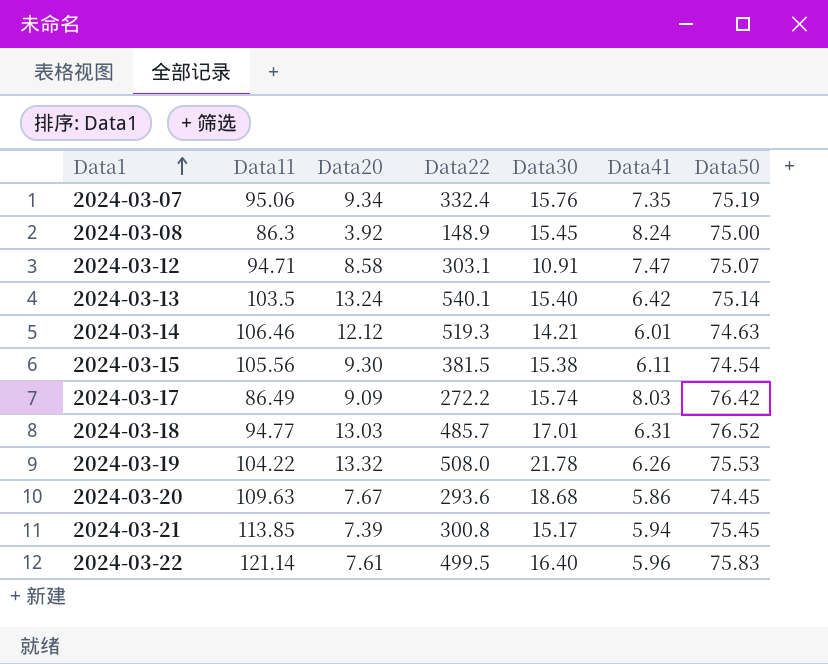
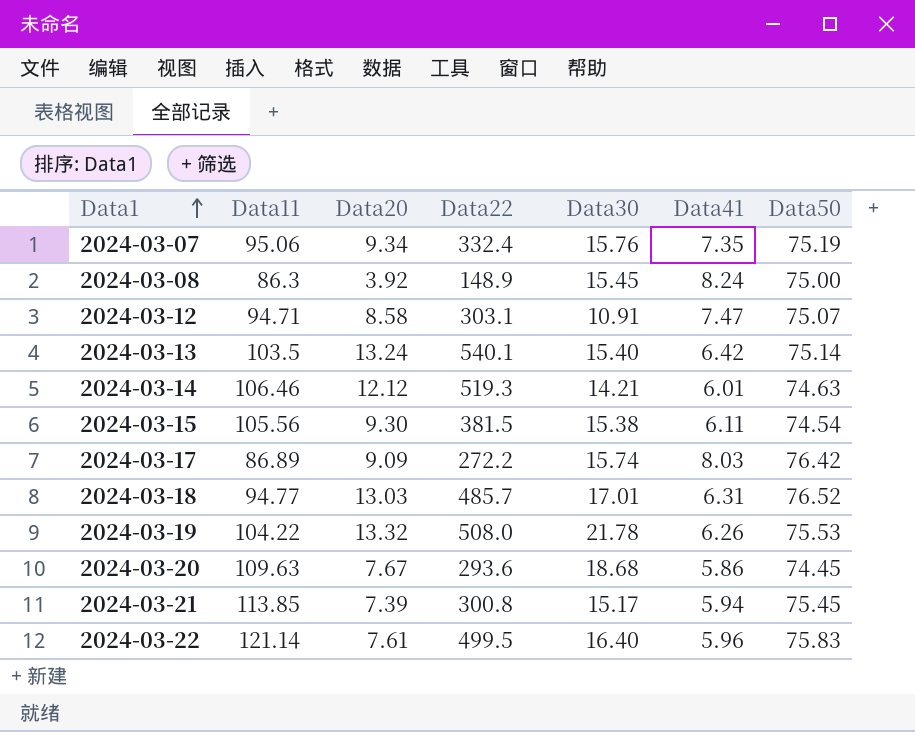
2024-03-17 | Data11: 86.49 -> 86.89

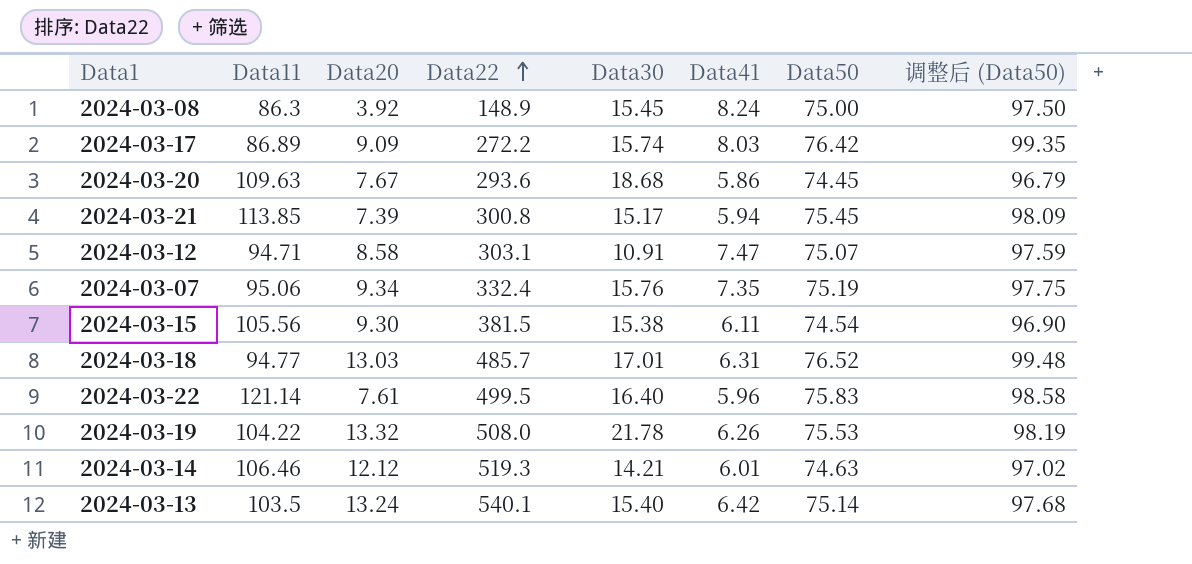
row order: Data1 ascending -> Data22 ascending
column 调整后 (Data50) | formula: none -> [Data50] * 1.3

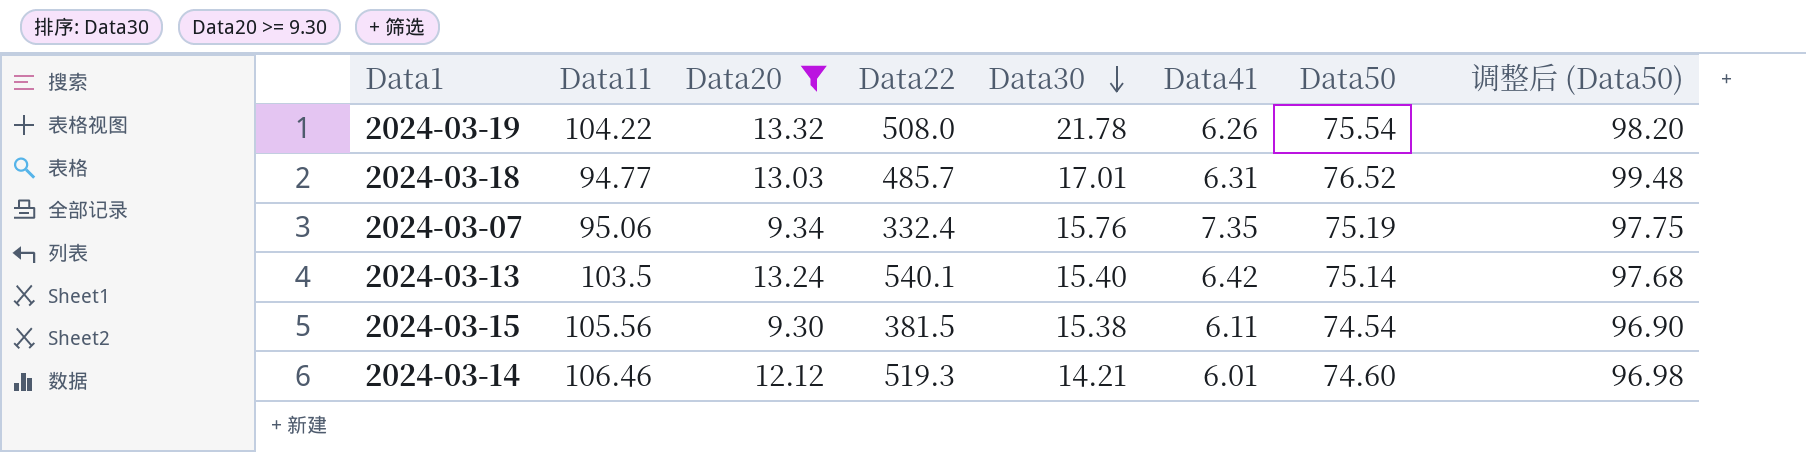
filter: none -> Data20 >= 9.30
row order: Data22 ascending -> Data30 descending
2024-03-19 | Data50: 75.53 -> 75.54
2024-03-19 | 调整后 (Data50): 98.19 -> 98.20
2024-03-14 | Data50: 74.63 -> 74.60
2024-03-14 | 调整后 (Data50): 97.02 -> 96.98

